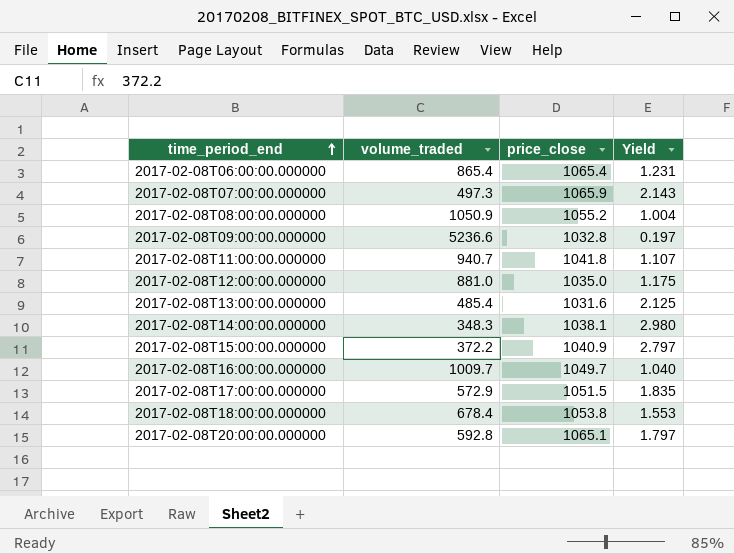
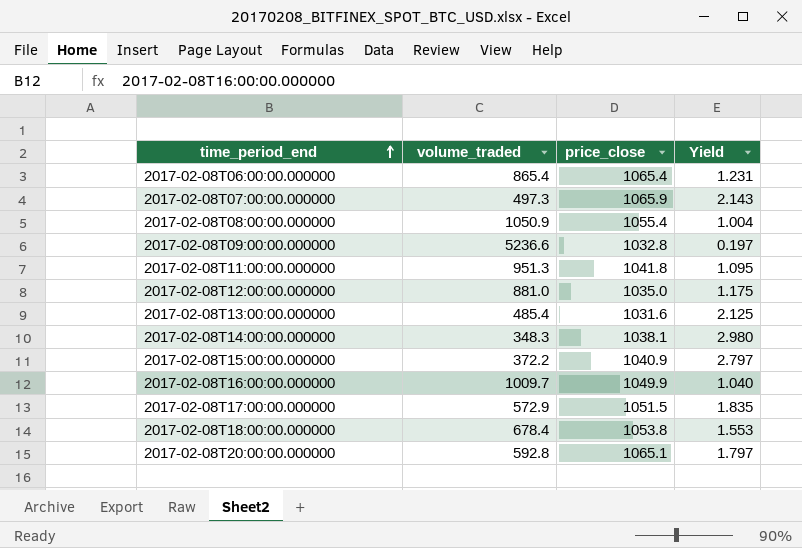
2017-02-08T08:00:00.000000 | price_close: 1055.2 -> 1055.4
2017-02-08T11:00:00.000000 | volume_traded: 940.7 -> 951.3
2017-02-08T11:00:00.000000 | Yield: 1.107 -> 1.095
2017-02-08T16:00:00.000000 | price_close: 1049.7 -> 1049.9

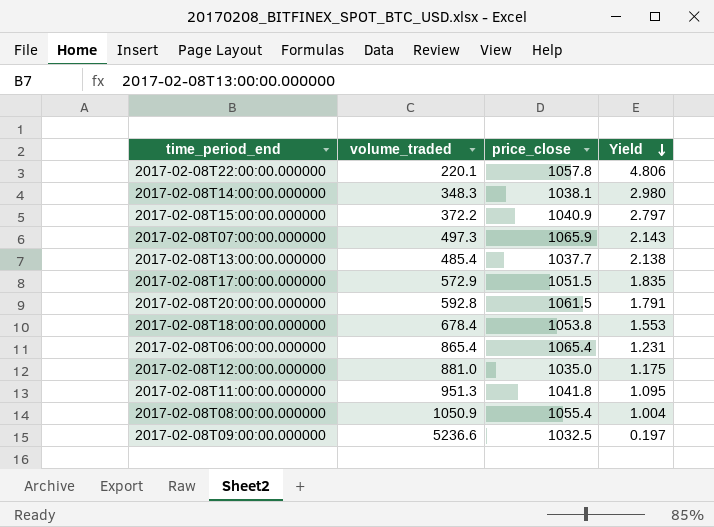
row order: time_period_end ascending -> Yield descending
row 2017-02-08T16:00:00.000000: 1009.7 | 1049.9 | 1.040 -> none
row 2017-02-08T22:00:00.000000: none -> 220.1 | 1057.8 | 4.806
2017-02-08T13:00:00.000000 | price_close: 1031.6 -> 1037.7
2017-02-08T13:00:00.000000 | Yield: 2.125 -> 2.138
2017-02-08T20:00:00.000000 | price_close: 1065.1 -> 1061.5
2017-02-08T20:00:00.000000 | Yield: 1.797 -> 1.791
2017-02-08T09:00:00.000000 | price_close: 1032.8 -> 1032.5

